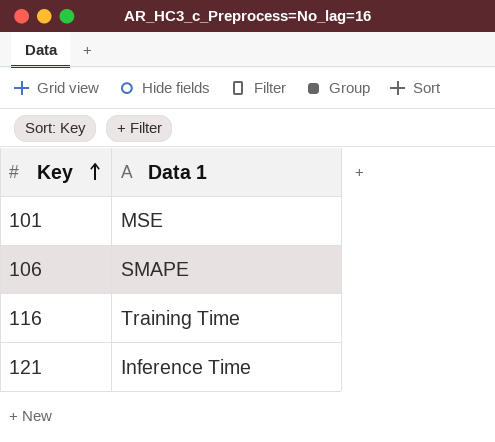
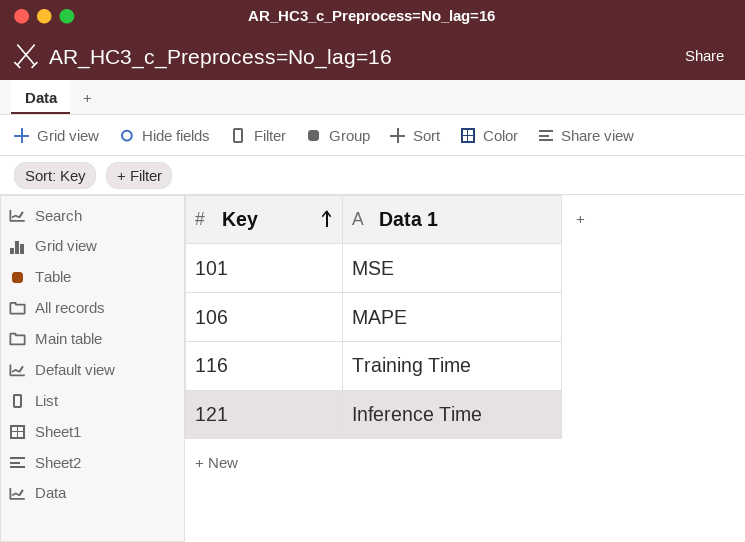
106 | Data 1: SMAPE -> MAPE

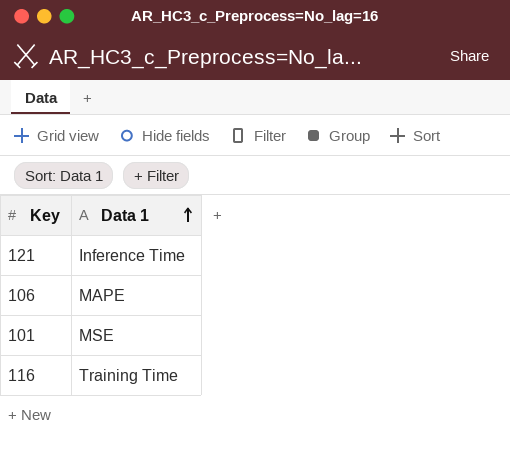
row order: Key ascending -> Data 1 ascending

